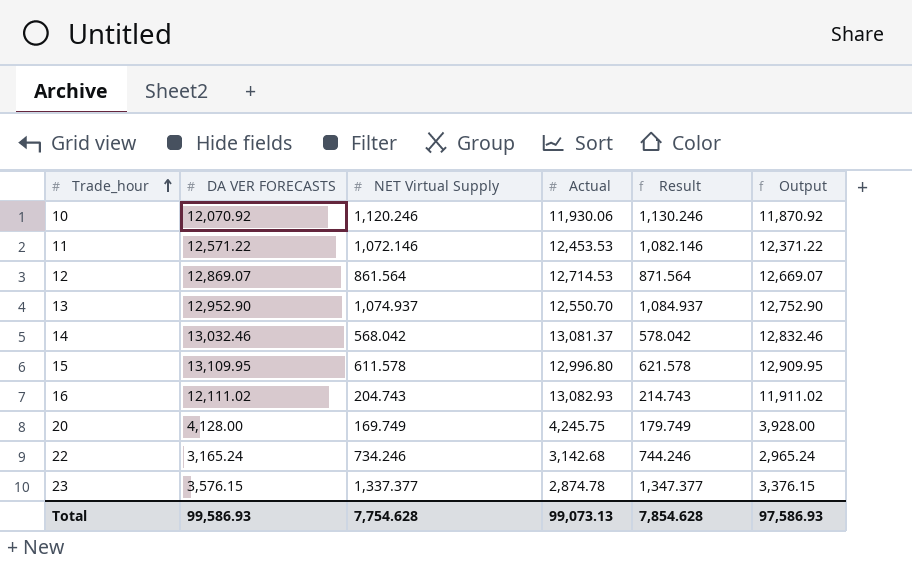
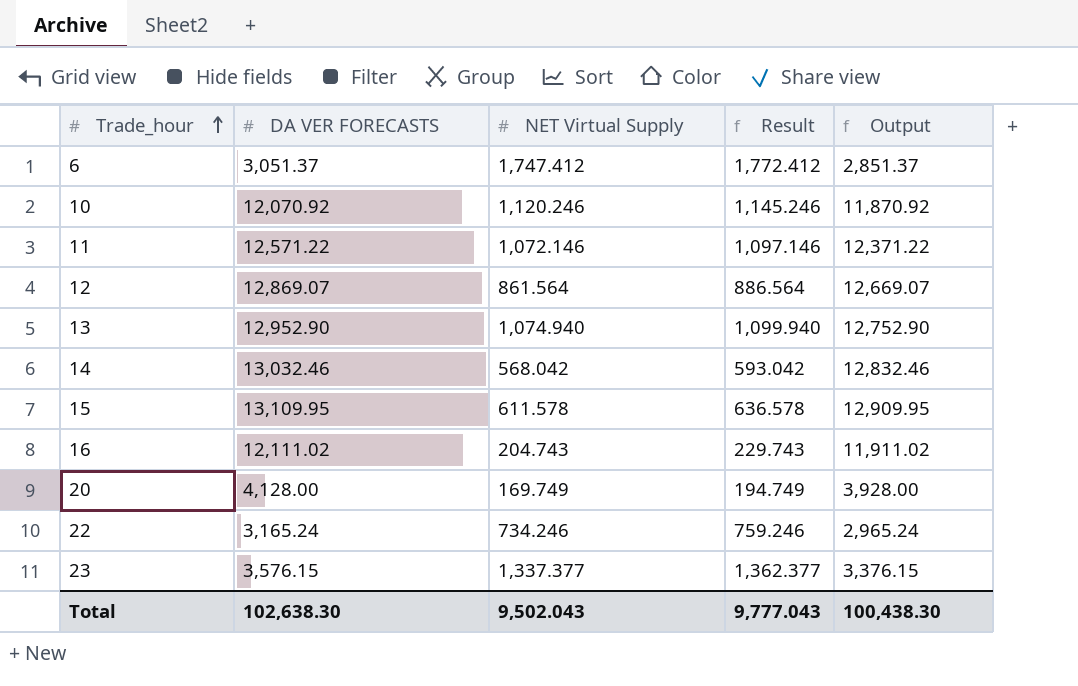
column Actual | position: 4 -> none
column Result | formula: [NET Virtual Supply] + 10 -> [NET Virtual Supply] + 25
row 6: none -> 3,051.37 | 1,747.412 | 1,772.412 | 2,851.37
13 | NET Virtual Supply: 1,074.937 -> 1,074.940
Total | DA VER FORECASTS: 99,586.93 -> 102,638.30
Total | NET Virtual Supply: 7,754.628 -> 9,502.043
Total | Result: 7,854.628 -> 9,777.043
Total | Output: 97,586.93 -> 100,438.30

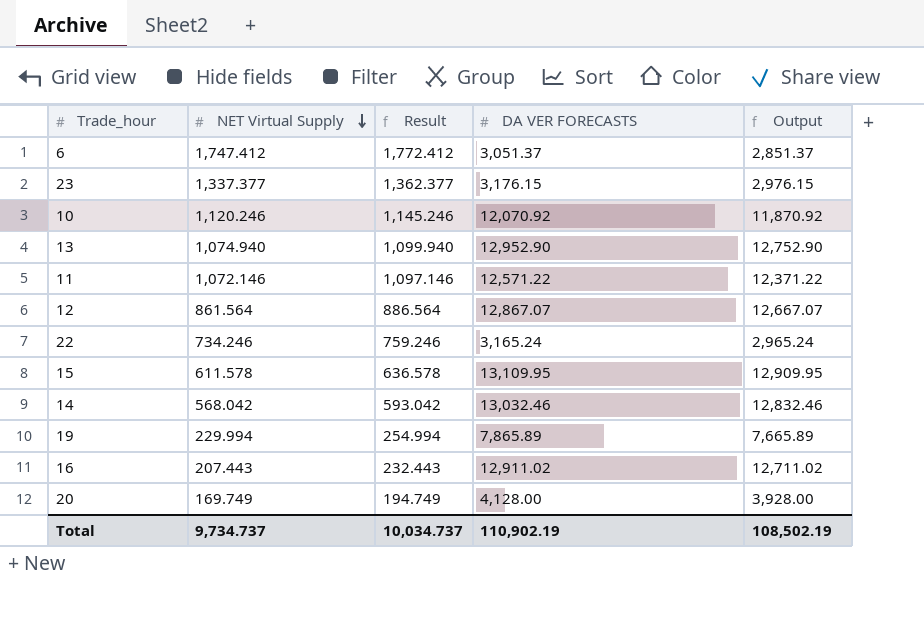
row order: Trade_hour ascending -> NET Virtual Supply descending
column DA VER FORECASTS | position: 2 -> 4
23 | DA VER FORECASTS: 3,576.15 -> 3,176.15
23 | Output: 3,376.15 -> 2,976.15
12 | DA VER FORECASTS: 12,869.07 -> 12,867.07
12 | Output: 12,669.07 -> 12,667.07
row 19: none -> 229.994 | 254.994 | 7,865.89 | 7,665.89
16 | NET Virtual Supply: 204.743 -> 207.443
16 | Result: 229.743 -> 232.443
16 | DA VER FORECASTS: 12,111.02 -> 12,911.02
16 | Output: 11,911.02 -> 12,711.02
Total | NET Virtual Supply: 9,502.043 -> 9,734.737
Total | Result: 9,777.043 -> 10,034.737
Total | DA VER FORECASTS: 102,638.30 -> 110,902.19
Total | Output: 100,438.30 -> 108,502.19

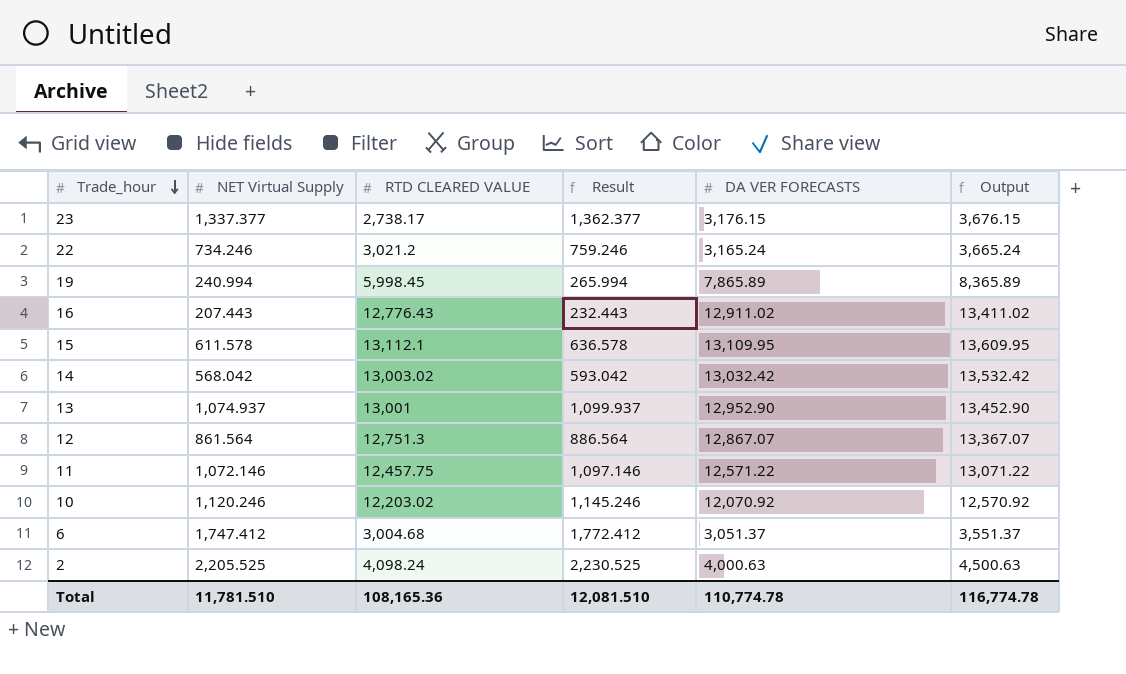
row order: NET Virtual Supply descending -> Trade_hour descending
column RTD CLEARED VALUE | position: none -> 3
column Output | formula: [DA VER FORECASTS] - 200 -> [DA VER FORECASTS] + 500
row 20: 169.749 | 194.749 | 4,128.00 | 3,928.00 -> none
19 | NET Virtual Supply: 229.994 -> 240.994
19 | Result: 254.994 -> 265.994
14 | DA VER FORECASTS: 13,032.46 -> 13,032.42
13 | NET Virtual Supply: 1,074.940 -> 1,074.937
13 | Result: 1,099.940 -> 1,099.937
row 2: none -> 2,205.525 | 4,098.24 | 2,230.525 | 4,000.63 | 4,500.63
Total | NET Virtual Supply: 9,734.737 -> 11,781.510
Total | Result: 10,034.737 -> 12,081.510
Total | DA VER FORECASTS: 110,902.19 -> 110,774.78
Total | Output: 108,502.19 -> 116,774.78

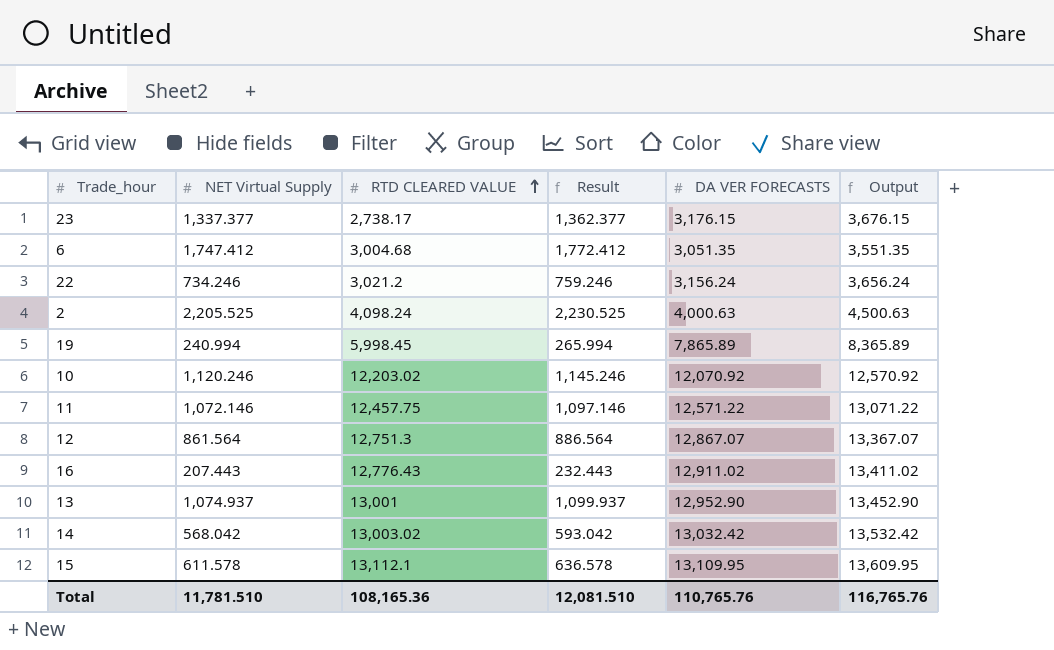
row order: Trade_hour descending -> RTD CLEARED VALUE ascending
6 | DA VER FORECASTS: 3,051.37 -> 3,051.35
6 | Output: 3,551.37 -> 3,551.35
22 | DA VER FORECASTS: 3,165.24 -> 3,156.24
22 | Output: 3,665.24 -> 3,656.24
Total | DA VER FORECASTS: 110,774.78 -> 110,765.76
Total | Output: 116,774.78 -> 116,765.76

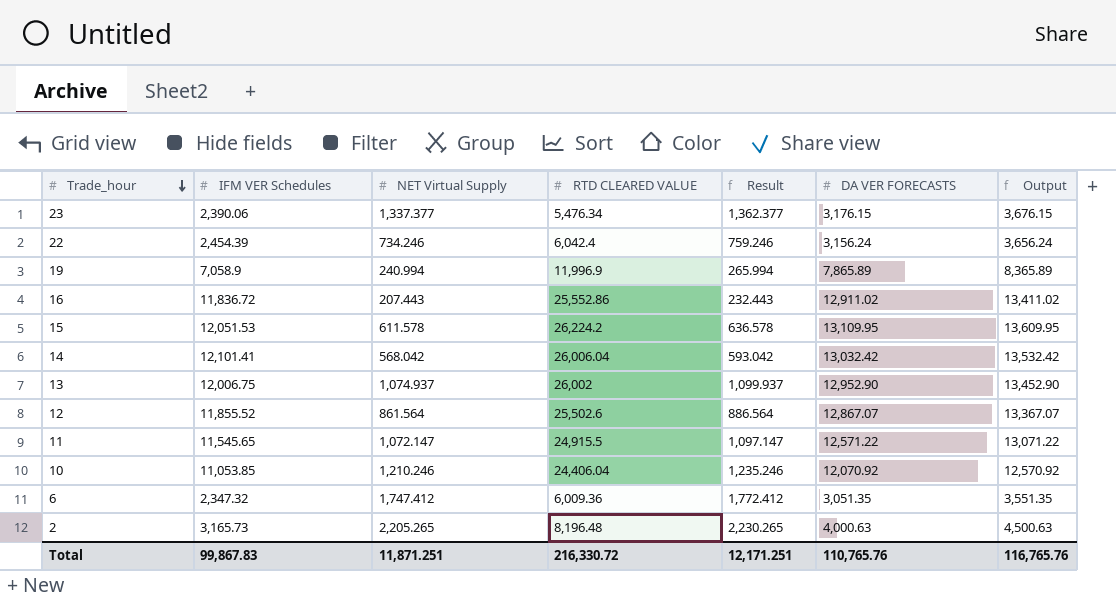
row order: RTD CLEARED VALUE ascending -> Trade_hour descending
column IFM VER Schedules | position: none -> 2
23 | RTD CLEARED VALUE: 2,738.17 -> 5,476.34
22 | RTD CLEARED VALUE: 3,021.2 -> 6,042.4
19 | RTD CLEARED VALUE: 5,998.45 -> 11,996.9
16 | RTD CLEARED VALUE: 12,776.43 -> 25,552.86
15 | RTD CLEARED VALUE: 13,112.1 -> 26,224.2
14 | RTD CLEARED VALUE: 13,003.02 -> 26,006.04
13 | RTD CLEARED VALUE: 13,001 -> 26,002
12 | RTD CLEARED VALUE: 12,751.3 -> 25,502.6
11 | NET Virtual Supply: 1,072.146 -> 1,072.147
11 | RTD CLEARED VALUE: 12,457.75 -> 24,915.5
11 | Result: 1,097.146 -> 1,097.147
10 | NET Virtual Supply: 1,120.246 -> 1,210.246
10 | RTD CLEARED VALUE: 12,203.02 -> 24,406.04
10 | Result: 1,145.246 -> 1,235.246
6 | RTD CLEARED VALUE: 3,004.68 -> 6,009.36
2 | NET Virtual Supply: 2,205.525 -> 2,205.265
2 | RTD CLEARED VALUE: 4,098.24 -> 8,196.48
2 | Result: 2,230.525 -> 2,230.265
Total | NET Virtual Supply: 11,781.510 -> 11,871.251
Total | RTD CLEARED VALUE: 108,165.36 -> 216,330.72
Total | Result: 12,081.510 -> 12,171.251

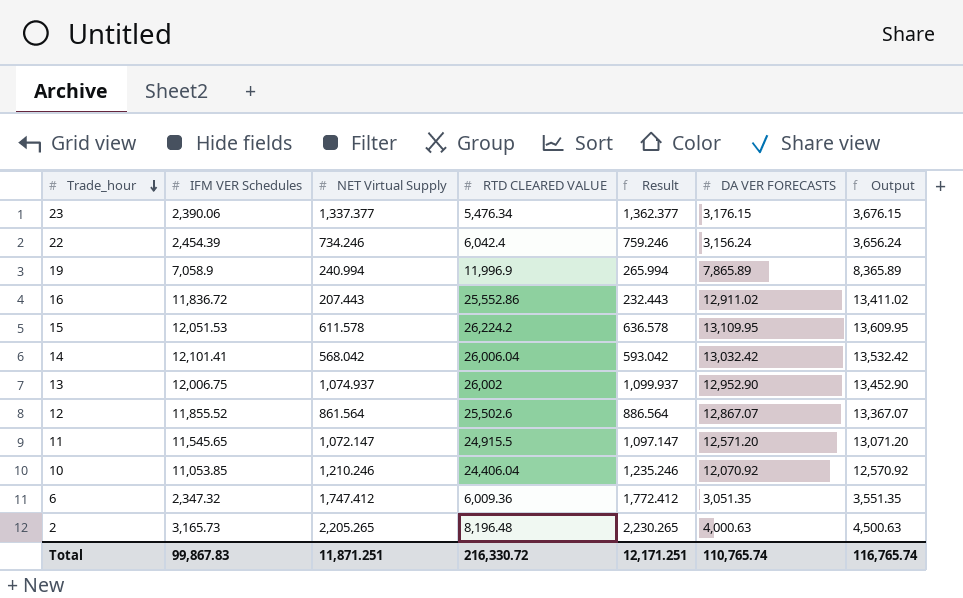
11 | DA VER FORECASTS: 12,571.22 -> 12,571.20
11 | Output: 13,071.22 -> 13,071.20
Total | DA VER FORECASTS: 110,765.76 -> 110,765.74
Total | Output: 116,765.76 -> 116,765.74

